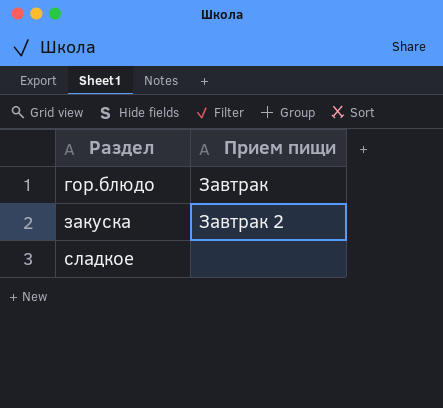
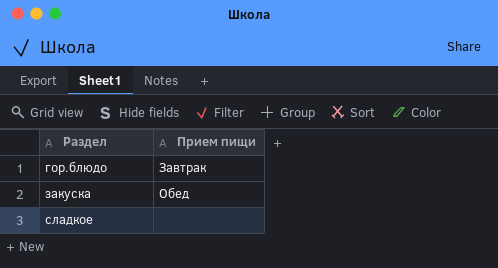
закуска | Прием пищи: Завтрак 2 -> Обед

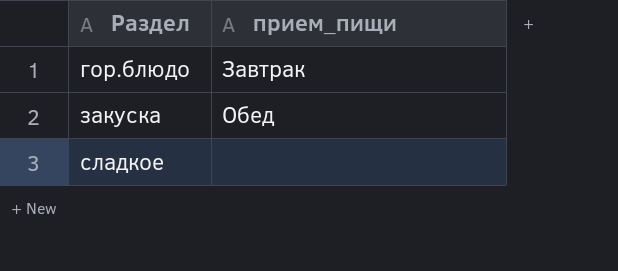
column name: Прием пищи -> прием_пищи

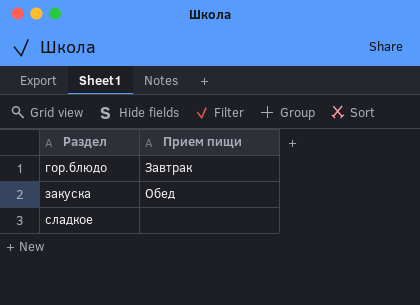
column name: прием_пищи -> Прием пищи

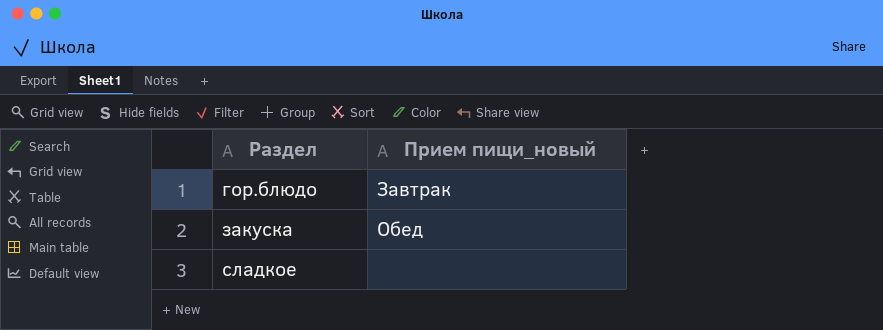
column name: Прием пищи -> Прием пищи_новый

